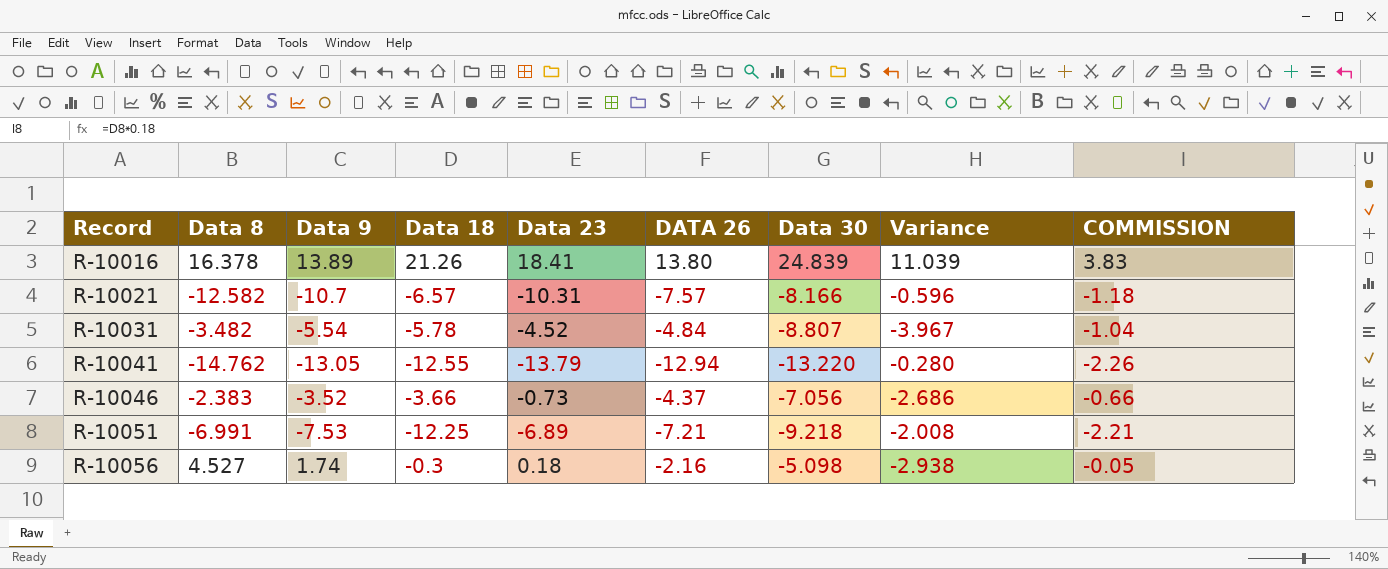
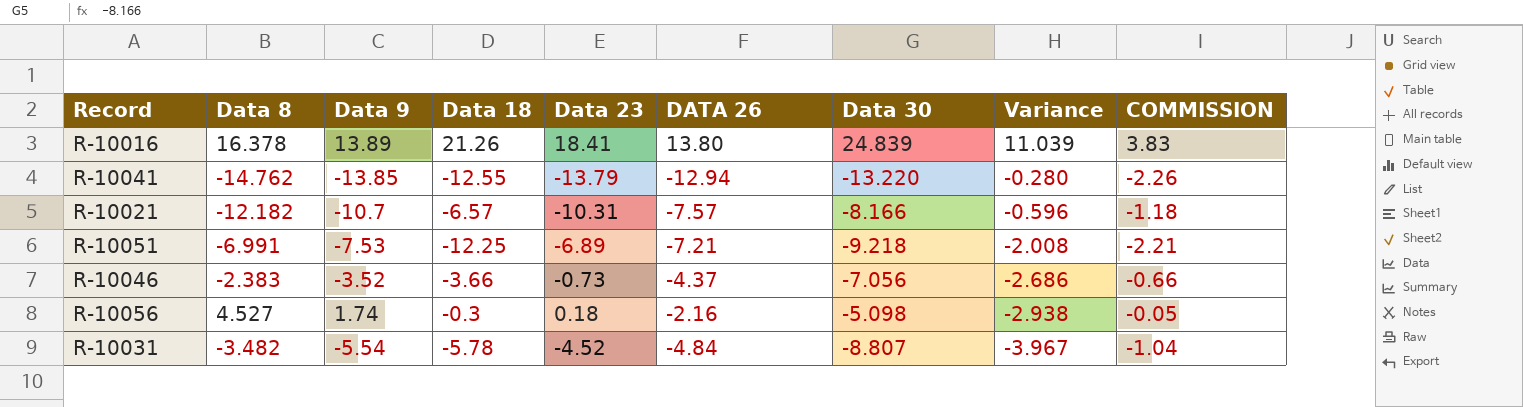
row order: Record ascending -> Variance descending
R-10041 | Data 9: -13.05 -> -13.85
R-10021 | Data 8: -12.582 -> -12.182

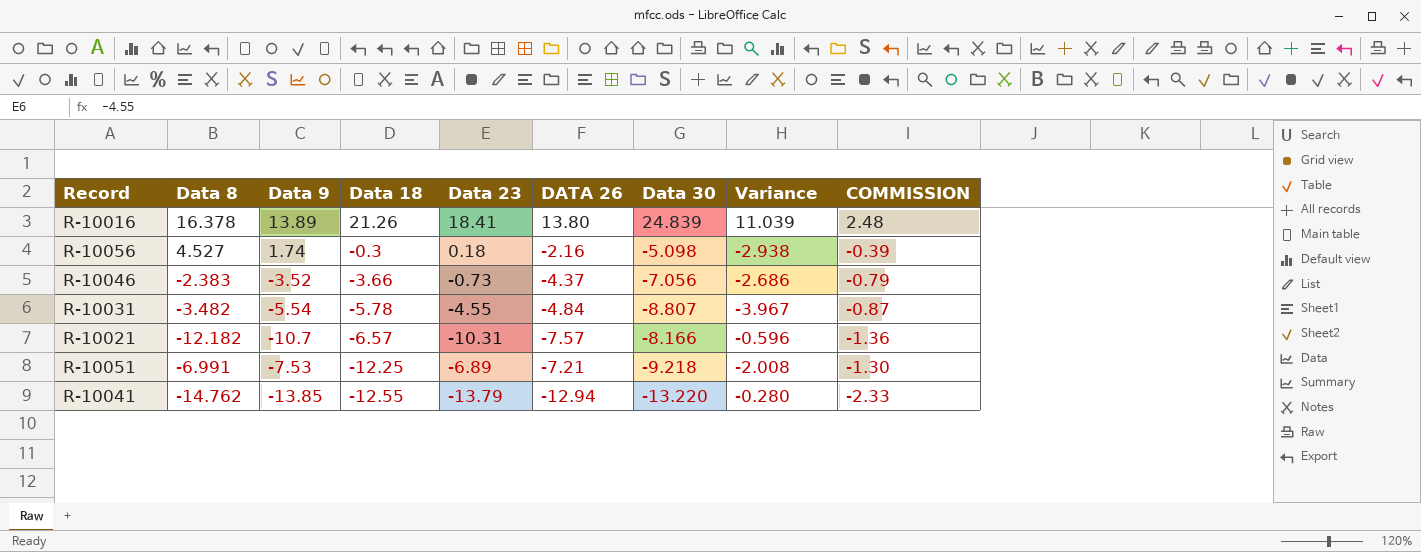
row order: Variance descending -> Data 18 descending
column COMMISSION | formula: [Data 18] * 0.18 -> [DATA 26] * 0.18
R-10031 | Data 23: -4.52 -> -4.55

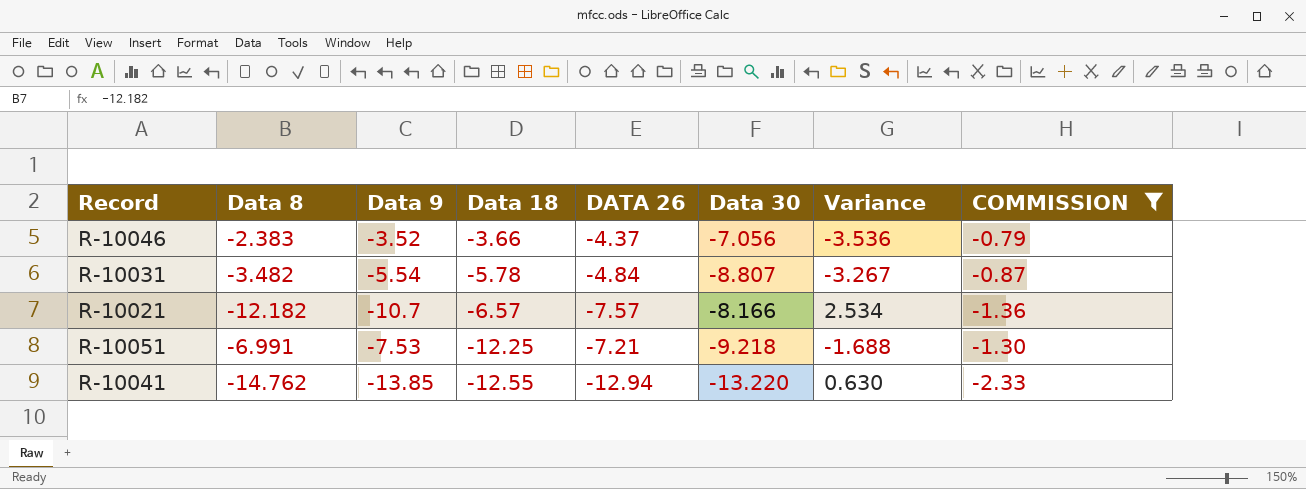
filter: none -> COMMISSION <= -0.79
column Data 23 | position: 5 -> none
column Variance | formula: [Data 30] - [DATA 26] -> [Data 30] - [Data 9]

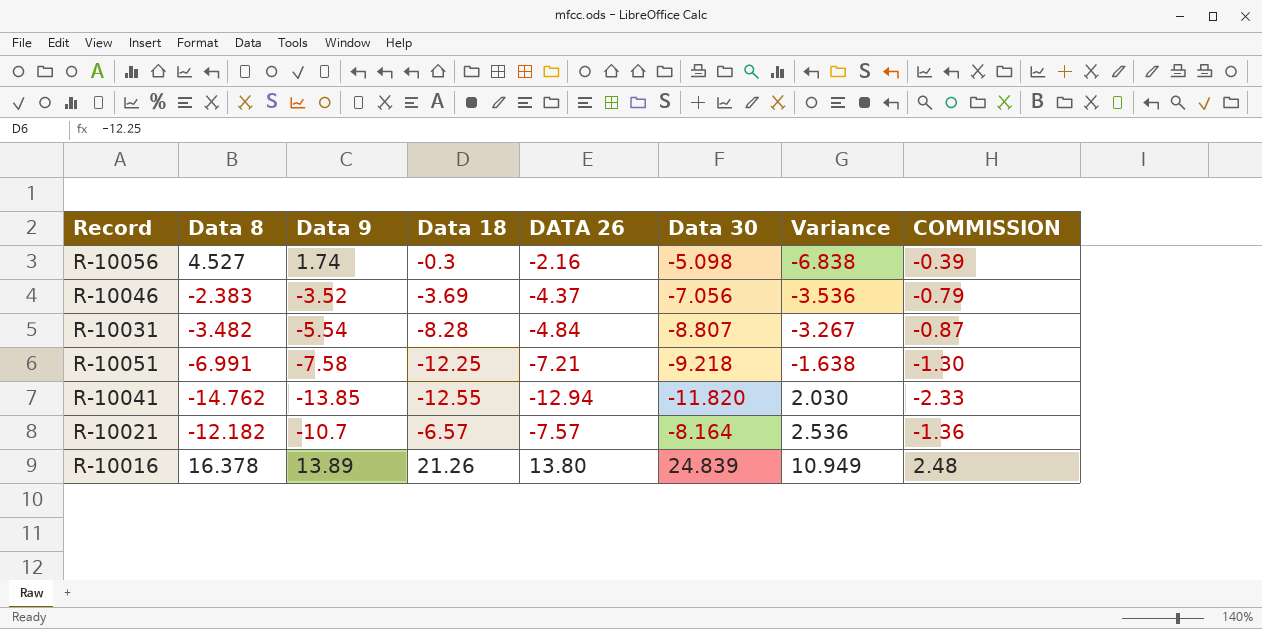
filter: COMMISSION <= -0.79 -> none
row order: Data 18 descending -> Variance ascending
R-10046 | Data 18: -3.66 -> -3.69
R-10031 | Data 18: -5.78 -> -8.28
R-10051 | Data 9: -7.53 -> -7.58
R-10051 | Variance: -1.688 -> -1.638
R-10041 | Data 30: -13.220 -> -11.820
R-10041 | Variance: 0.630 -> 2.030
R-10021 | Data 30: -8.166 -> -8.164
R-10021 | Variance: 2.534 -> 2.536

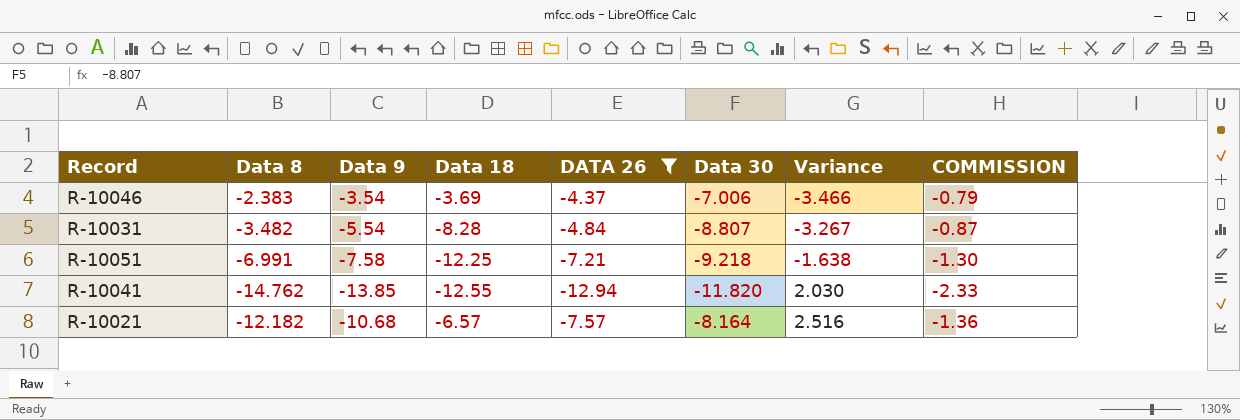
filter: none -> DATA 26 <= -4.37
R-10046 | Data 9: -3.52 -> -3.54
R-10046 | Data 30: -7.056 -> -7.006
R-10046 | Variance: -3.536 -> -3.466
R-10021 | Data 9: -10.7 -> -10.68
R-10021 | Variance: 2.536 -> 2.516

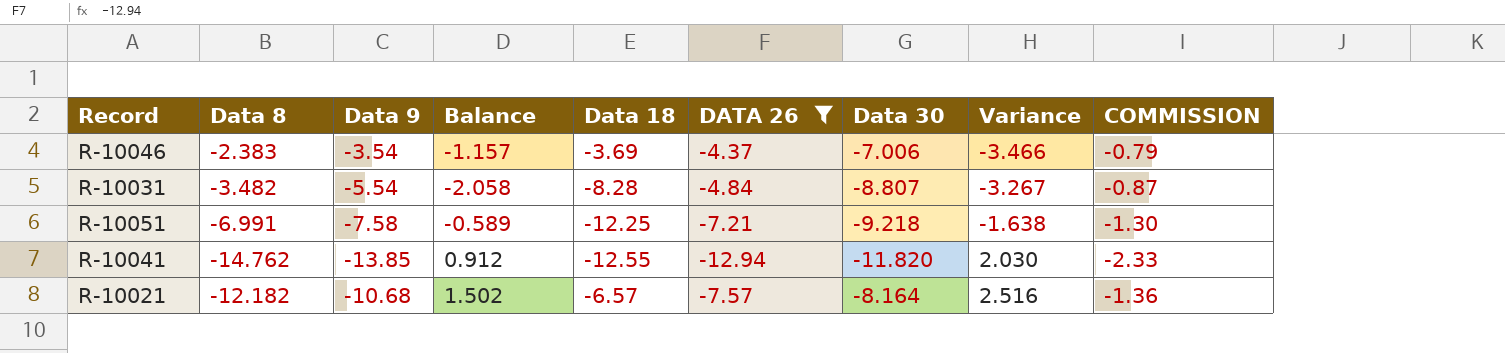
column Balance | formula: none -> [Data 9] - [Data 8]

